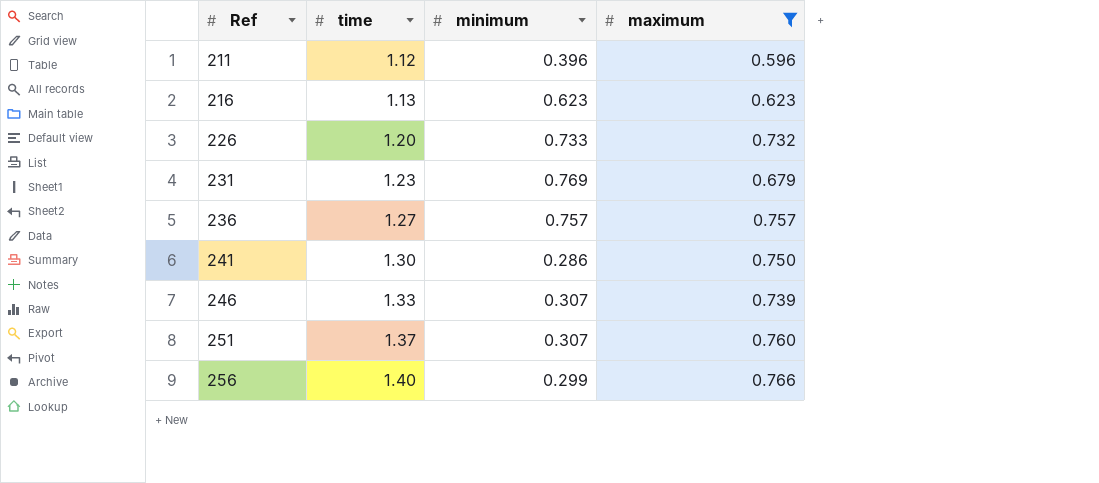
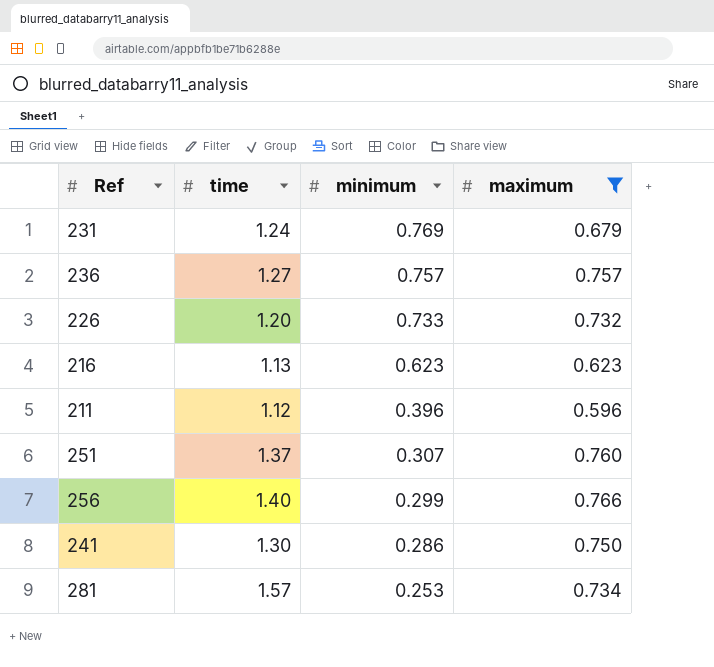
row order: Ref ascending -> minimum descending
row 246: 1.33 | 0.307 | 0.739 -> none
231 | time: 1.23 -> 1.24
row 281: none -> 1.57 | 0.253 | 0.734

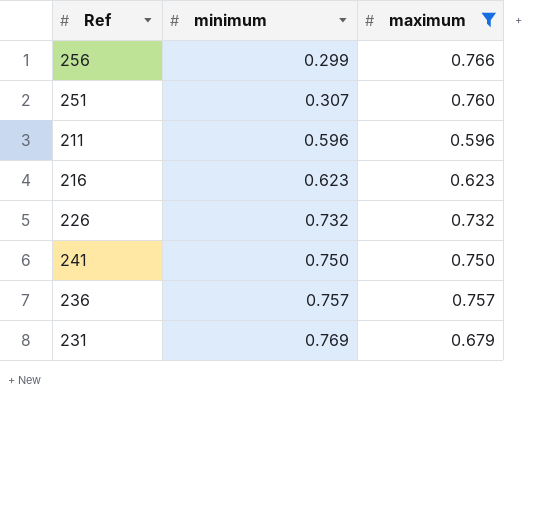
row order: minimum descending -> minimum ascending
column time | position: 2 -> none
row 281: 1.57 | 0.253 | 0.734 -> none
211 | minimum: 0.396 -> 0.596
226 | minimum: 0.733 -> 0.732
241 | minimum: 0.286 -> 0.750

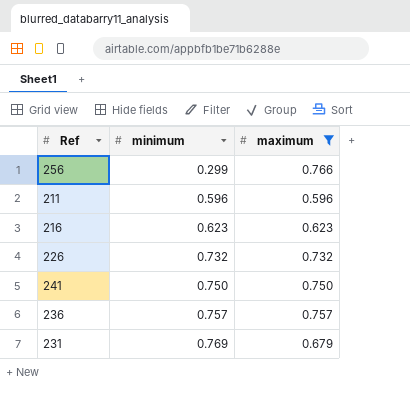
row 251: 0.307 | 0.760 -> none

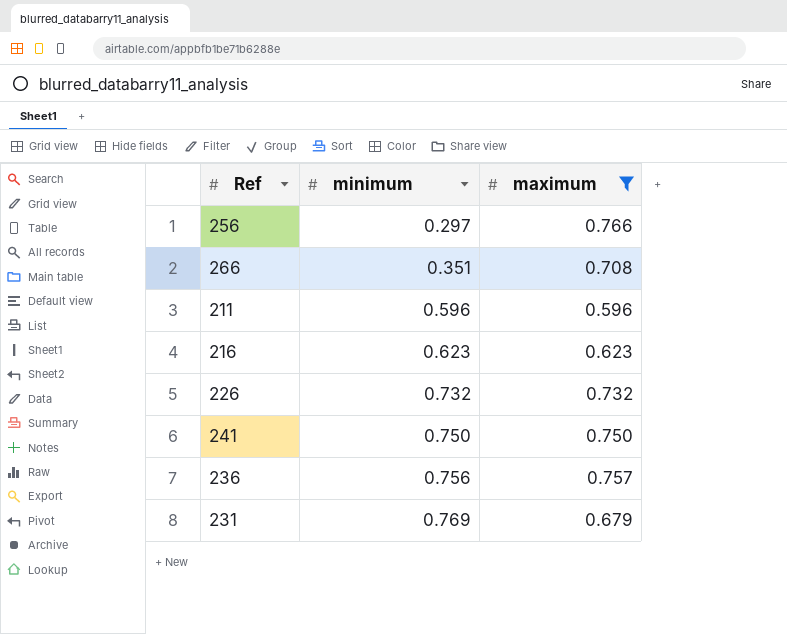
256 | minimum: 0.299 -> 0.297
row 266: none -> 0.351 | 0.708
236 | minimum: 0.757 -> 0.756

